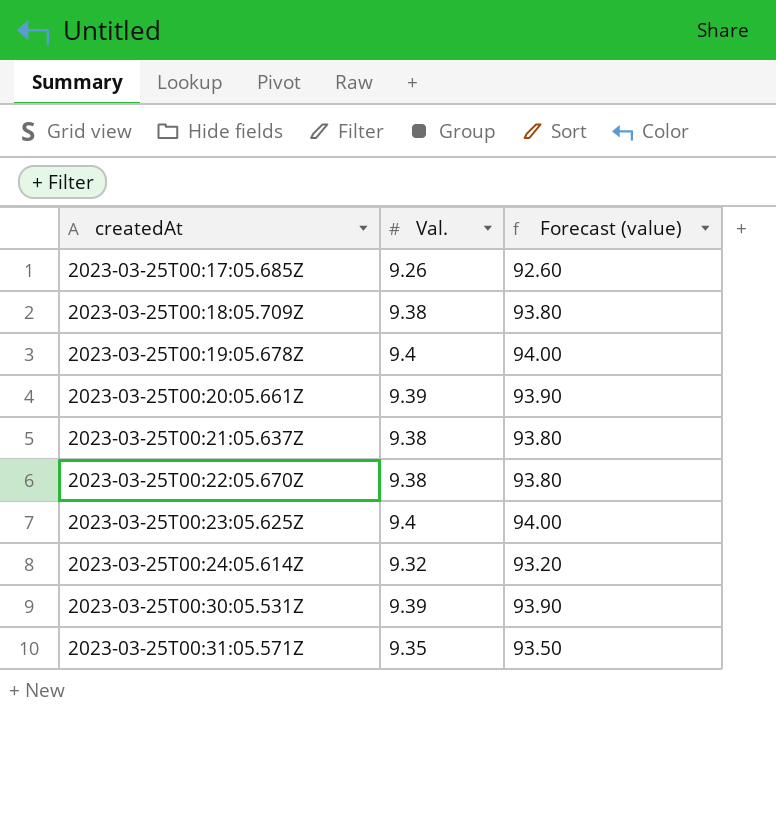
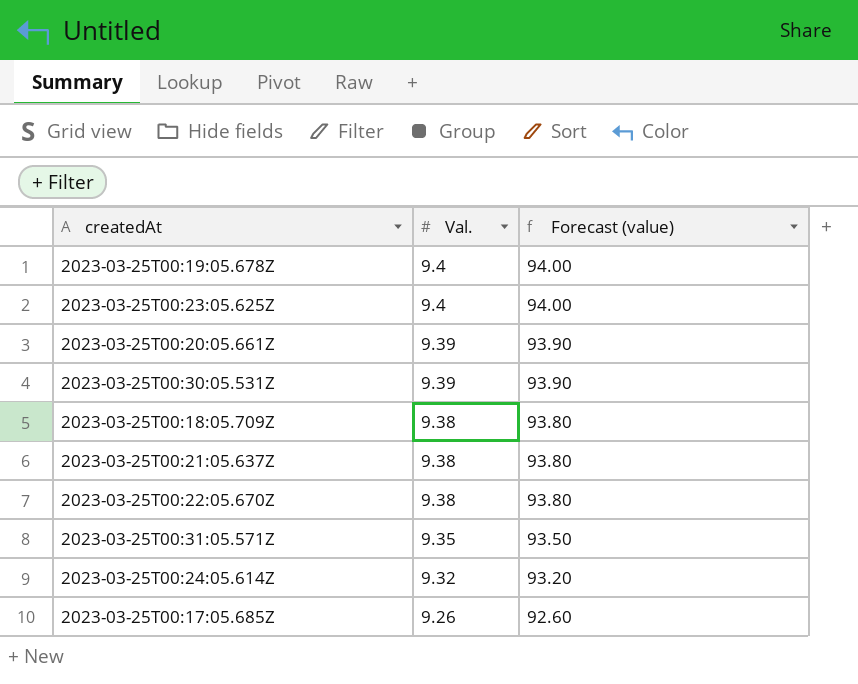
row order: createdAt ascending -> Val. descending

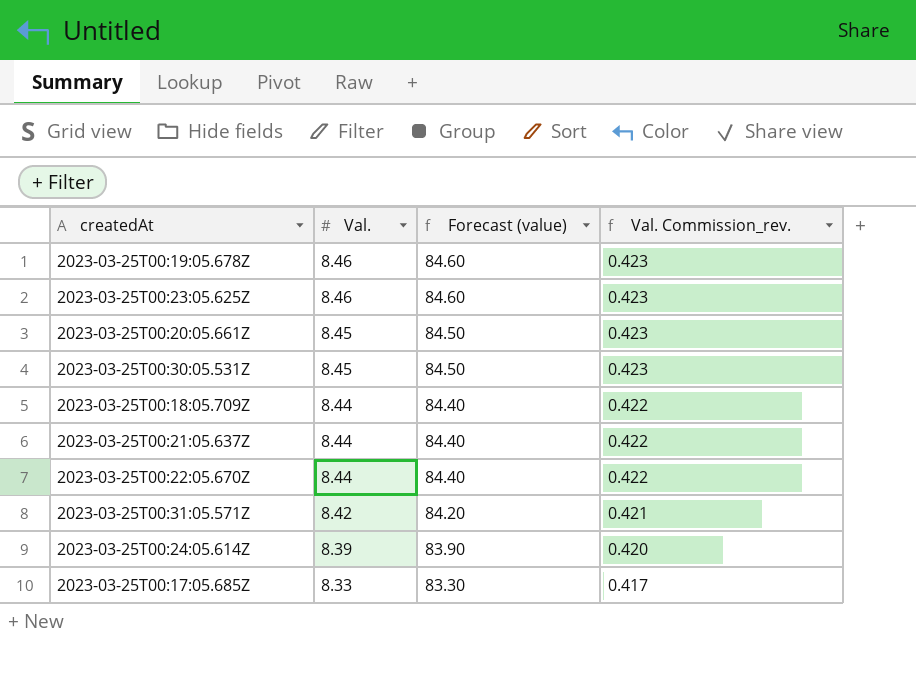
column Val. Commission_rev. | formula: none -> [Val.] * 0.05
2023-03-25T00:19:05.678Z | Val.: 9.4 -> 8.46
2023-03-25T00:19:05.678Z | Forecast (value): 94.00 -> 84.60
2023-03-25T00:23:05.625Z | Val.: 9.4 -> 8.46
2023-03-25T00:23:05.625Z | Forecast (value): 94.00 -> 84.60
2023-03-25T00:20:05.661Z | Val.: 9.39 -> 8.45
2023-03-25T00:20:05.661Z | Forecast (value): 93.90 -> 84.50
2023-03-25T00:30:05.531Z | Val.: 9.39 -> 8.45
2023-03-25T00:30:05.531Z | Forecast (value): 93.90 -> 84.50
2023-03-25T00:18:05.709Z | Val.: 9.38 -> 8.44
2023-03-25T00:18:05.709Z | Forecast (value): 93.80 -> 84.40
2023-03-25T00:21:05.637Z | Val.: 9.38 -> 8.44
2023-03-25T00:21:05.637Z | Forecast (value): 93.80 -> 84.40
2023-03-25T00:22:05.670Z | Val.: 9.38 -> 8.44
2023-03-25T00:22:05.670Z | Forecast (value): 93.80 -> 84.40
2023-03-25T00:31:05.571Z | Val.: 9.35 -> 8.42
2023-03-25T00:31:05.571Z | Forecast (value): 93.50 -> 84.20
2023-03-25T00:24:05.614Z | Val.: 9.32 -> 8.39
2023-03-25T00:24:05.614Z | Forecast (value): 93.20 -> 83.90
2023-03-25T00:17:05.685Z | Val.: 9.26 -> 8.33
2023-03-25T00:17:05.685Z | Forecast (value): 92.60 -> 83.30

